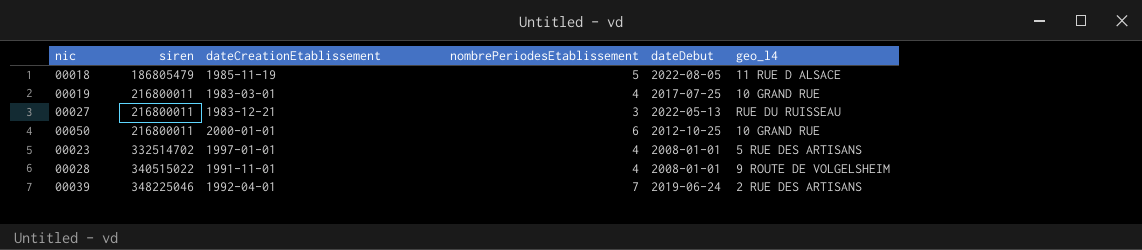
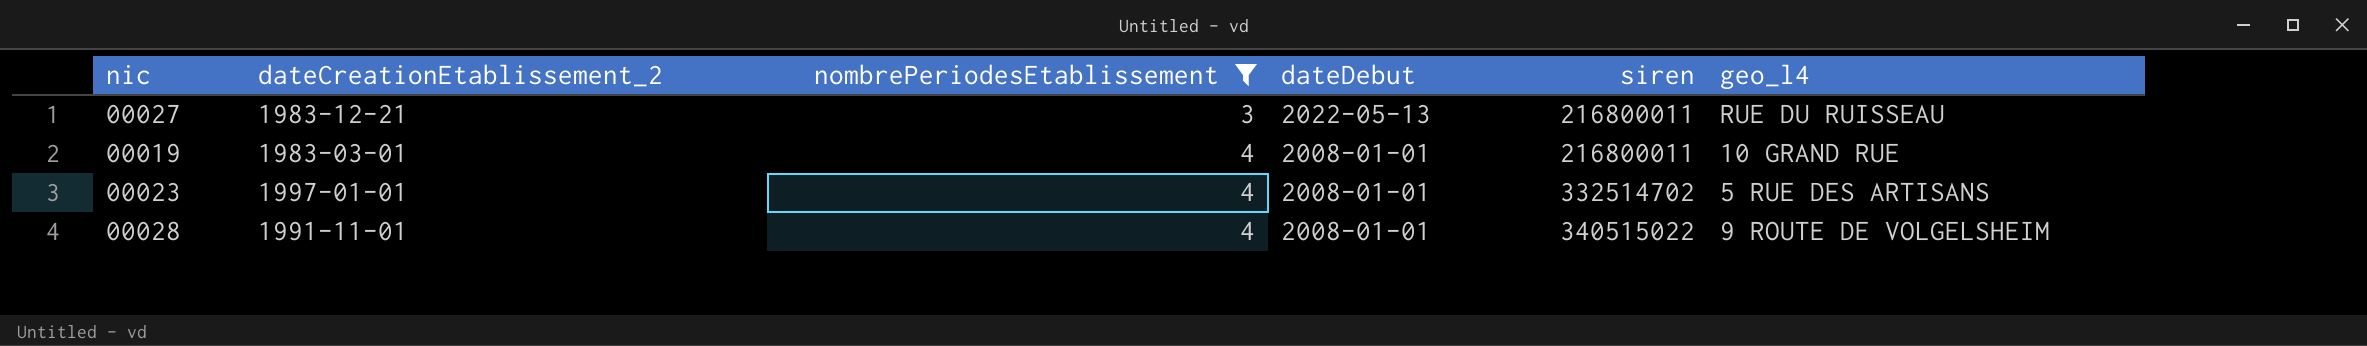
filter: none -> nombrePeriodesEtablissement <= 4
row order: siren ascending -> nombrePeriodesEtablissement ascending
column name: dateCreationEtablissement -> dateCreationEtablissement_2
column siren | position: 2 -> 5
00019 | dateDebut: 2017-07-25 -> 2008-01-01

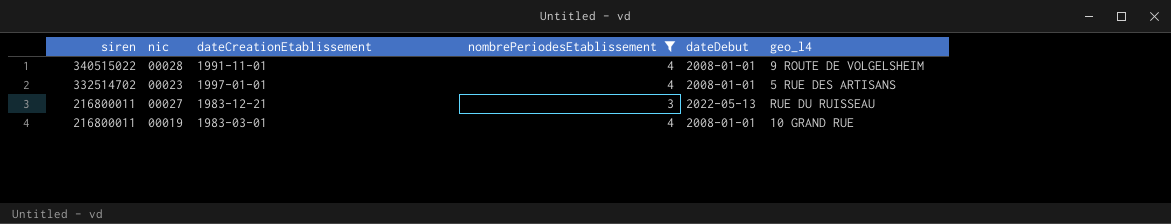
row order: nombrePeriodesEtablissement ascending -> siren descending
column siren | position: 5 -> 1
column name: dateCreationEtablissement_2 -> dateCreationEtablissement

